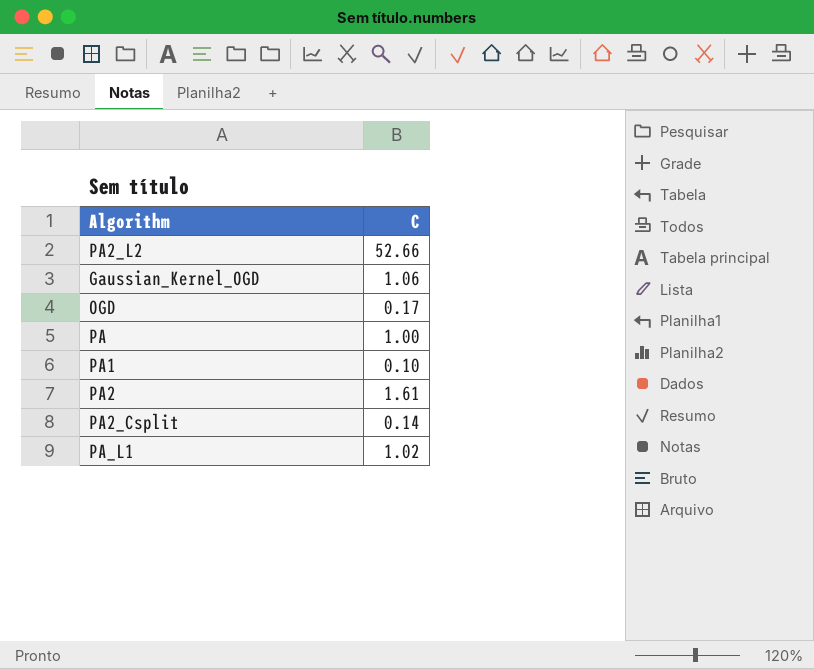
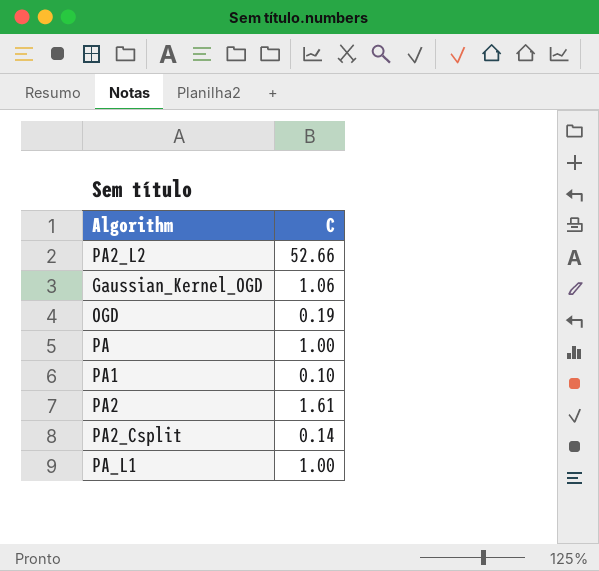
OGD | C: 0.17 -> 0.19
PA_L1 | C: 1.02 -> 1.00

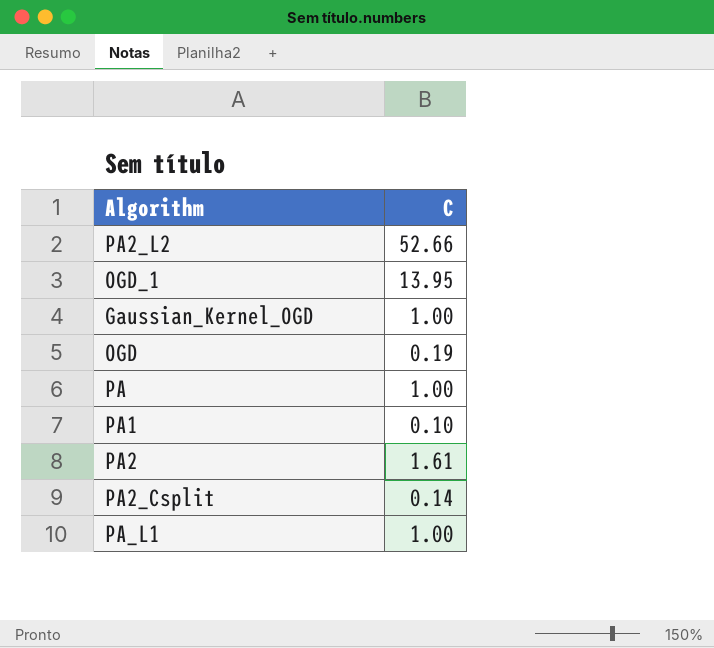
row OGD_1: none -> 13.95
Gaussian_Kernel_OGD | C: 1.06 -> 1.00

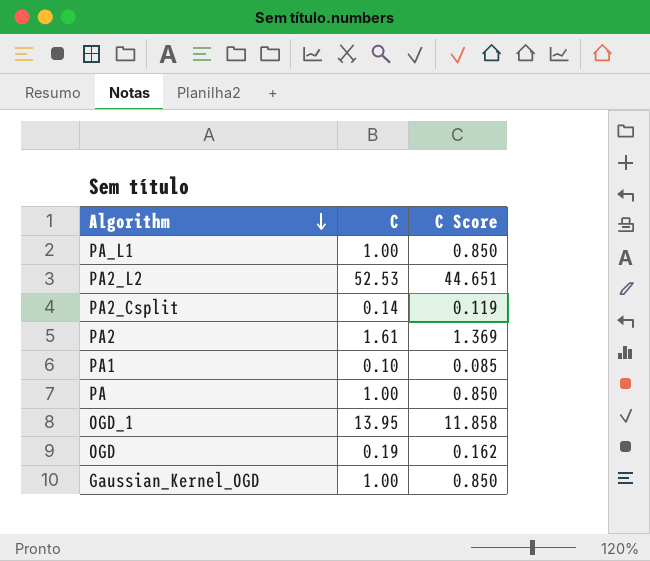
row order: none -> Algorithm descending
column C Score | formula: none -> [C] * 0.85
PA2_L2 | C: 52.66 -> 52.53

